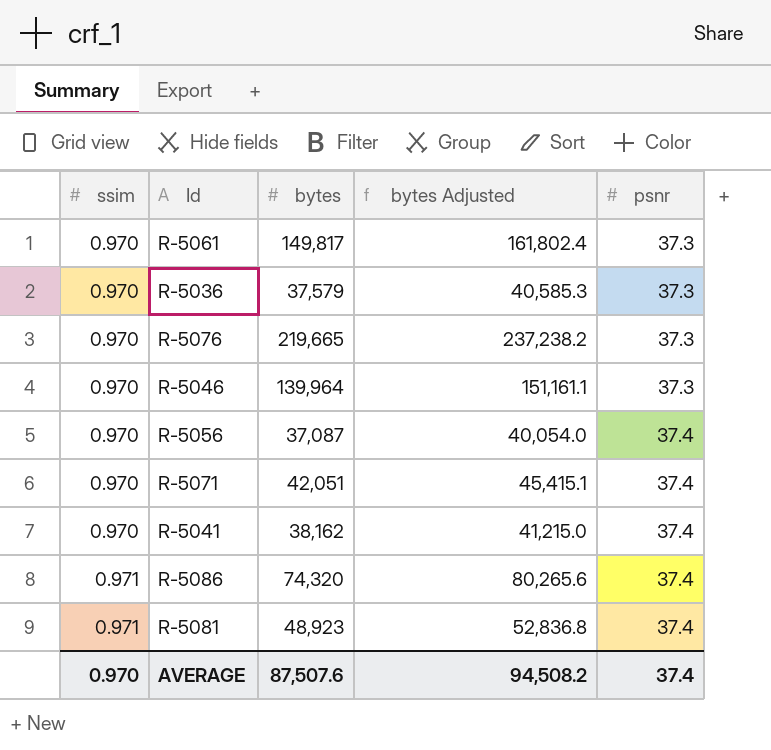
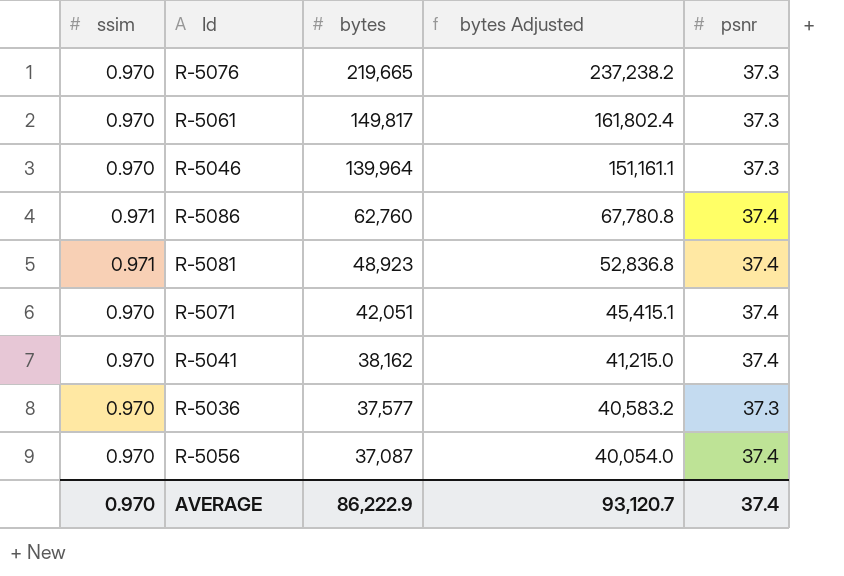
row order: ssim ascending -> bytes descending
R-5086 | bytes: 74,320 -> 62,760
R-5086 | bytes Adjusted: 80,265.6 -> 67,780.8
R-5036 | bytes: 37,579 -> 37,577
R-5036 | bytes Adjusted: 40,585.3 -> 40,583.2
AVERAGE | bytes: 87,507.6 -> 86,222.9
AVERAGE | bytes Adjusted: 94,508.2 -> 93,120.7

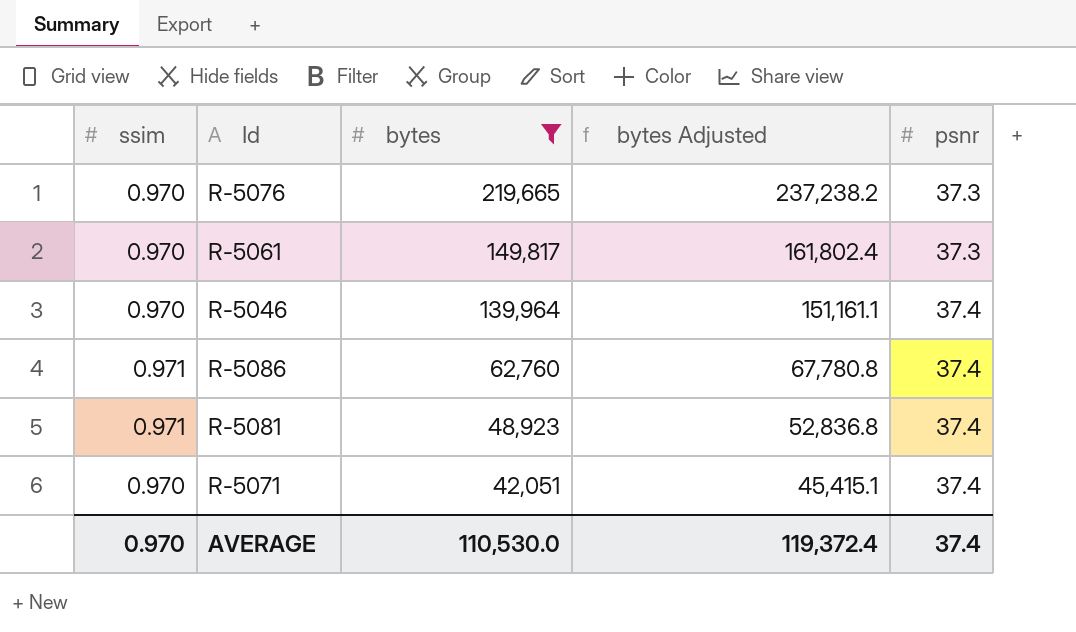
filter: none -> bytes >= 42,051
R-5046 | psnr: 37.3 -> 37.4
AVERAGE | bytes: 86,222.9 -> 110,530.0
AVERAGE | bytes Adjusted: 93,120.7 -> 119,372.4

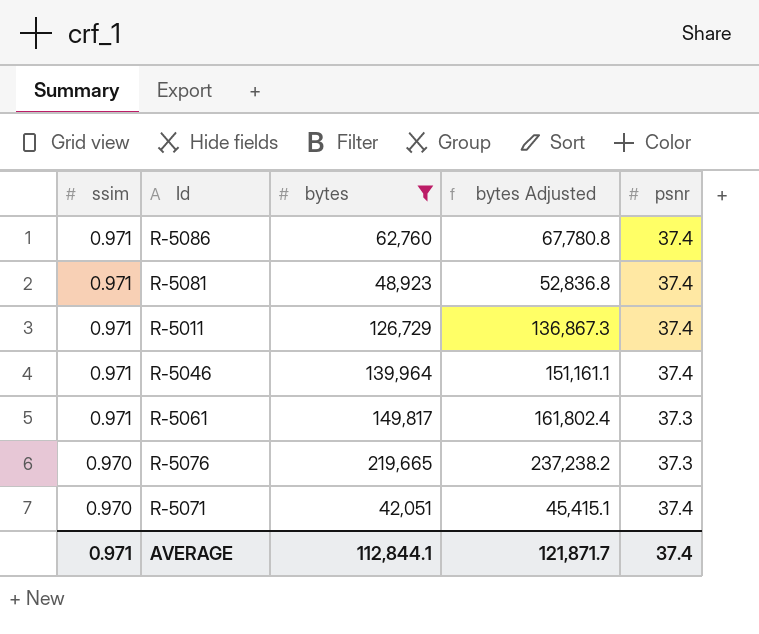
row order: bytes descending -> ssim descending
row R-5011: none -> 0.971 | 126,729 | 136,867.3 | 37.4
R-5046 | ssim: 0.970 -> 0.971
R-5061 | ssim: 0.970 -> 0.971
AVERAGE | ssim: 0.970 -> 0.971
AVERAGE | bytes: 110,530.0 -> 112,844.1
AVERAGE | bytes Adjusted: 119,372.4 -> 121,871.7

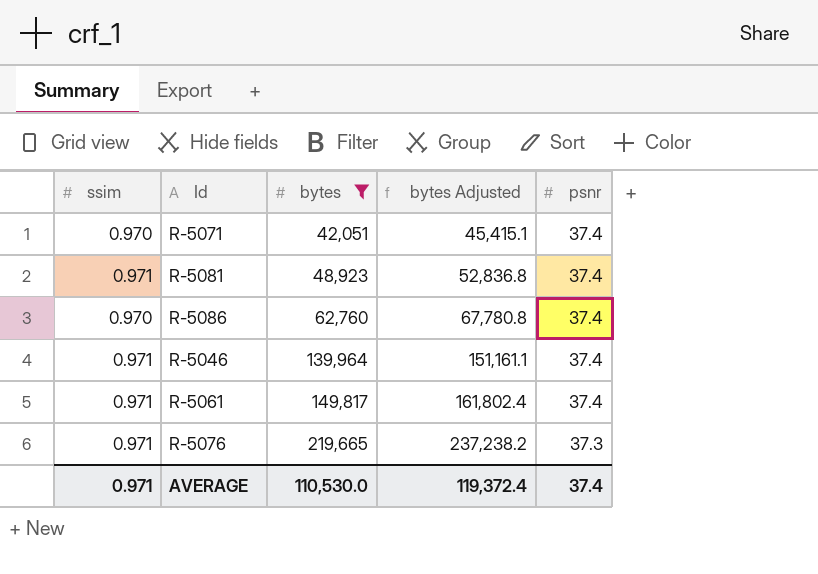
row order: ssim descending -> bytes ascending
row R-5011: 0.971 | 126,729 | 136,867.3 | 37.4 -> none
R-5086 | ssim: 0.971 -> 0.970
R-5061 | psnr: 37.3 -> 37.4
R-5076 | ssim: 0.970 -> 0.971
AVERAGE | bytes: 112,844.1 -> 110,530.0
AVERAGE | bytes Adjusted: 121,871.7 -> 119,372.4

